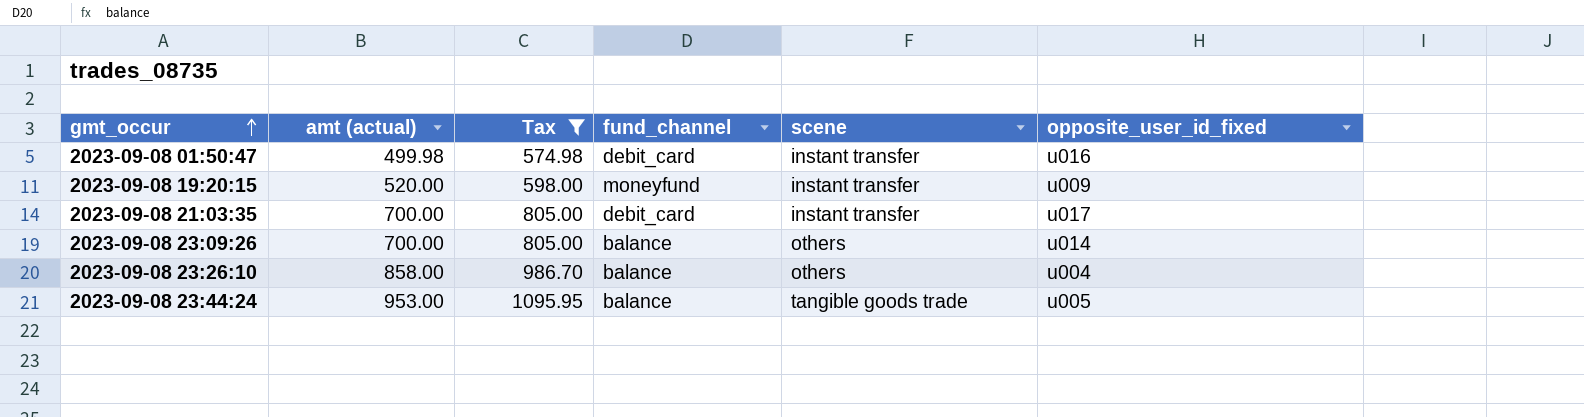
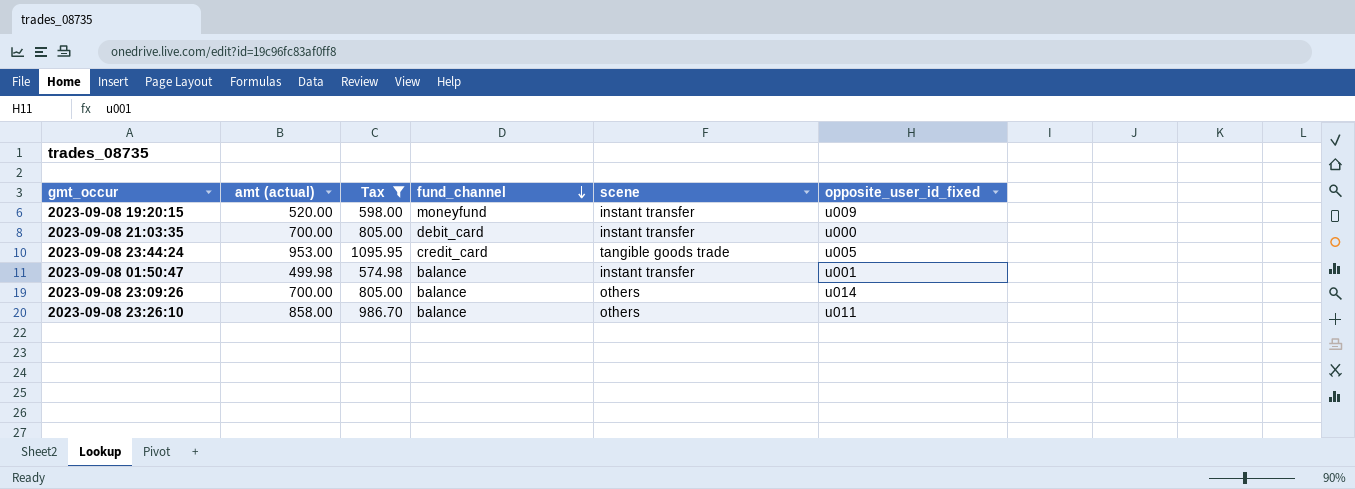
row order: gmt_occur ascending -> fund_channel descending
2023-09-08 21:03:35 | opposite_user_id_fixed: u017 -> u000
2023-09-08 23:44:24 | fund_channel: balance -> credit_card
2023-09-08 01:50:47 | fund_channel: debit_card -> balance
2023-09-08 01:50:47 | opposite_user_id_fixed: u016 -> u001
2023-09-08 23:26:10 | opposite_user_id_fixed: u004 -> u011

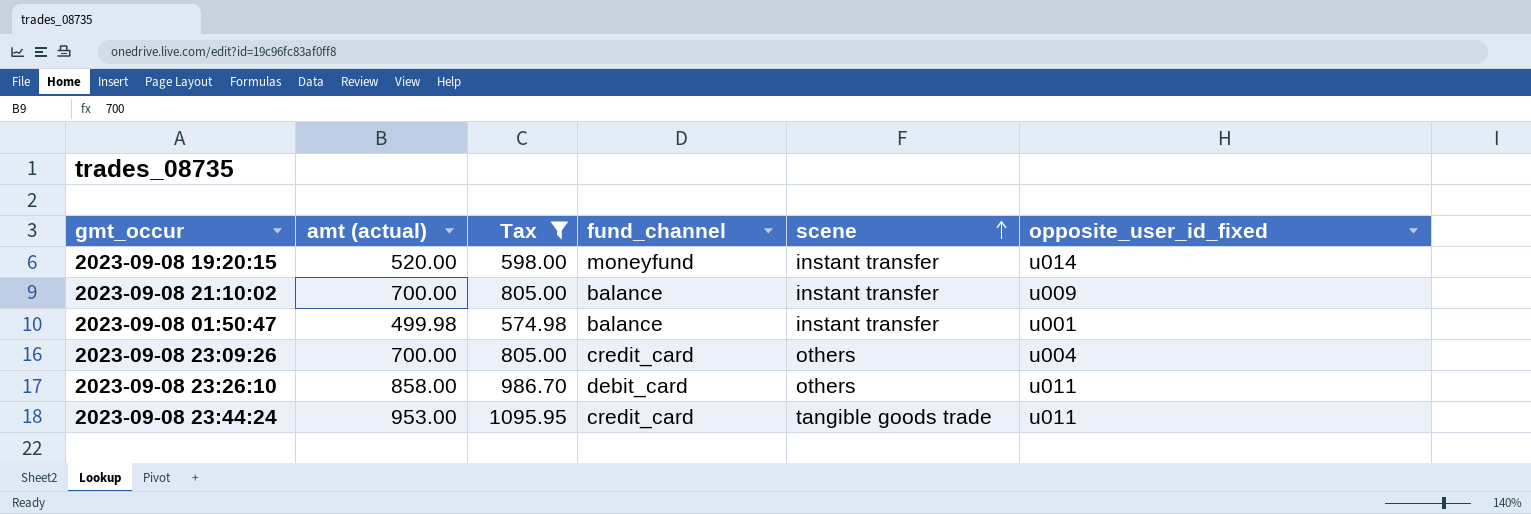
row order: fund_channel descending -> scene ascending
row 2023-09-08 21:03:35: 700.00 | 805.00 | debit_card | instant transfer | u000 -> none
2023-09-08 19:20:15 | opposite_user_id_fixed: u009 -> u014
row 2023-09-08 21:10:02: none -> 700.00 | 805.00 | balance | instant transfer | u009
2023-09-08 23:09:26 | fund_channel: balance -> credit_card
2023-09-08 23:09:26 | opposite_user_id_fixed: u014 -> u004
2023-09-08 23:26:10 | fund_channel: balance -> debit_card
2023-09-08 23:44:24 | opposite_user_id_fixed: u005 -> u011

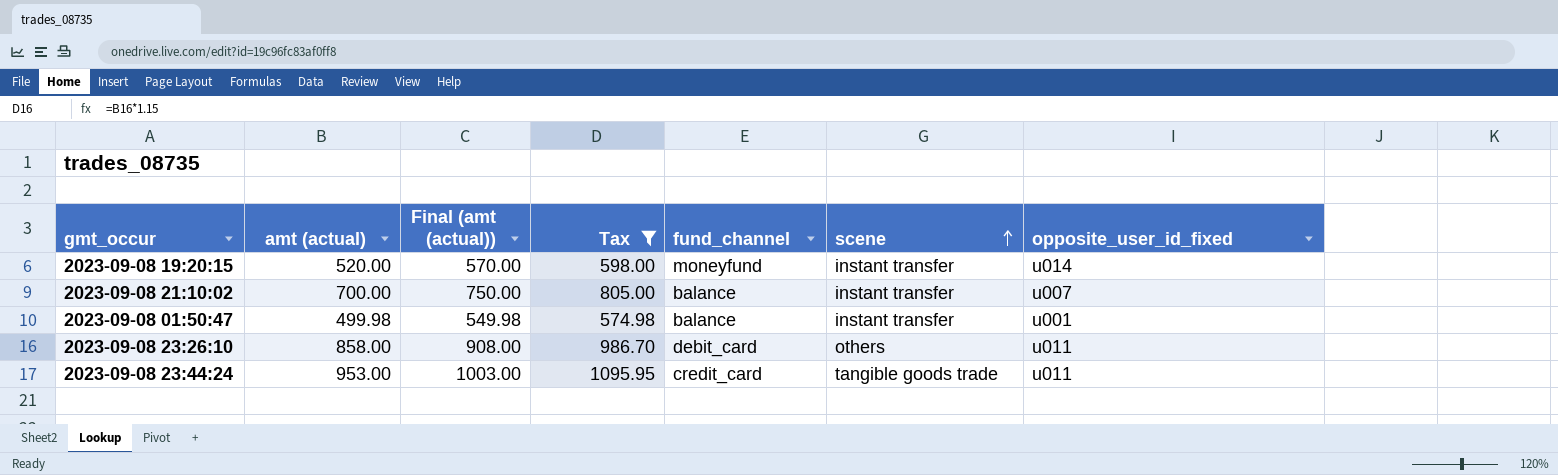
column Final (amt (actual)) | formula: none -> [amt (actual)] + 50
row 2023-09-08 23:09:26: 700.00 | 805.00 | credit_card | others | u004 -> none
2023-09-08 21:10:02 | opposite_user_id_fixed: u009 -> u007

